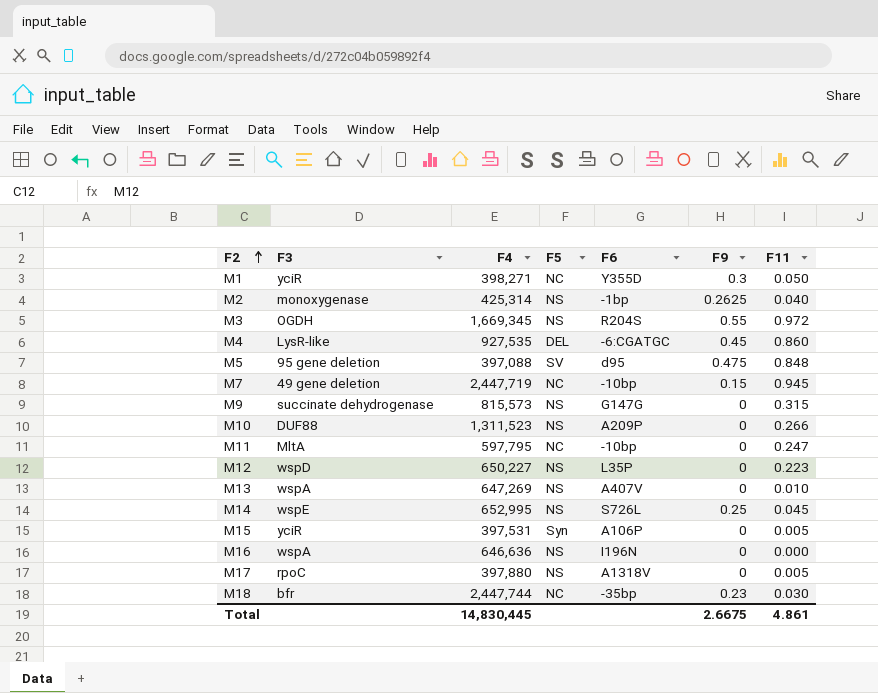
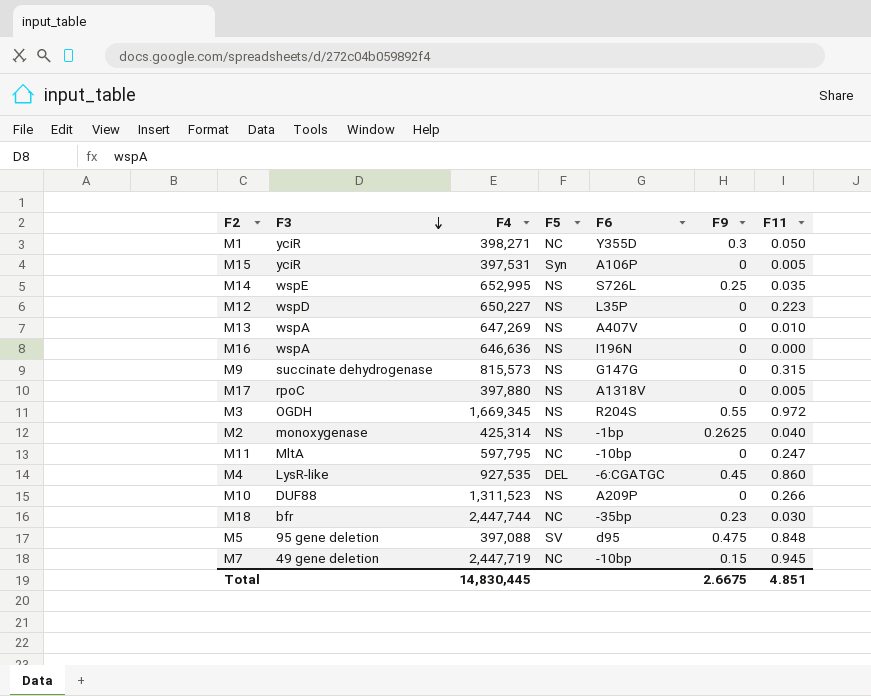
row order: F2 ascending -> F3 descending
M14 | F11: 0.045 -> 0.035
Total | F11: 4.861 -> 4.851

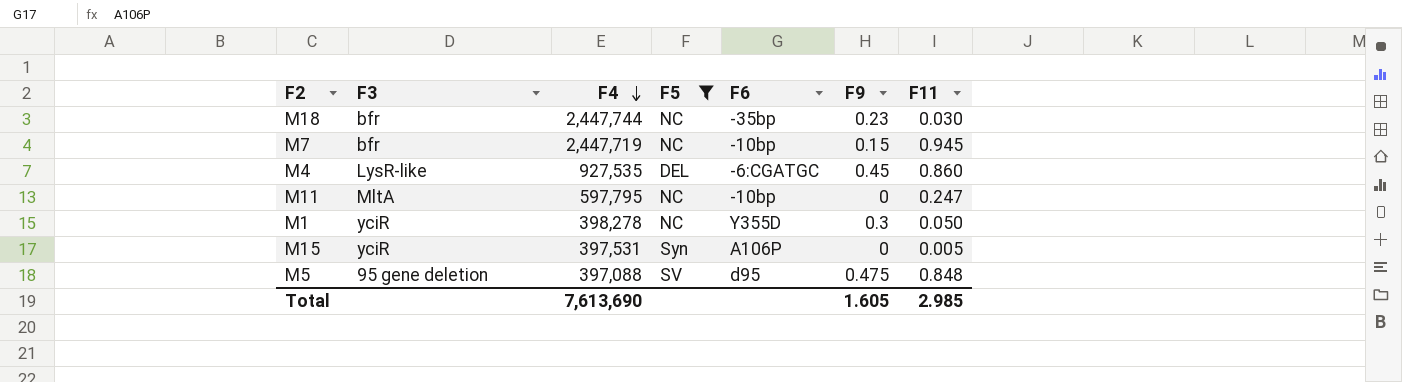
filter: none -> F5 != NS
row order: F3 descending -> F4 descending
M7 | F3: 49 gene deletion -> bfr
M1 | F4: 398,271 -> 398,278
Total | F4: 14,830,445 -> 7,613,690
Total | F9: 2.6675 -> 1.605
Total | F11: 4.851 -> 2.985

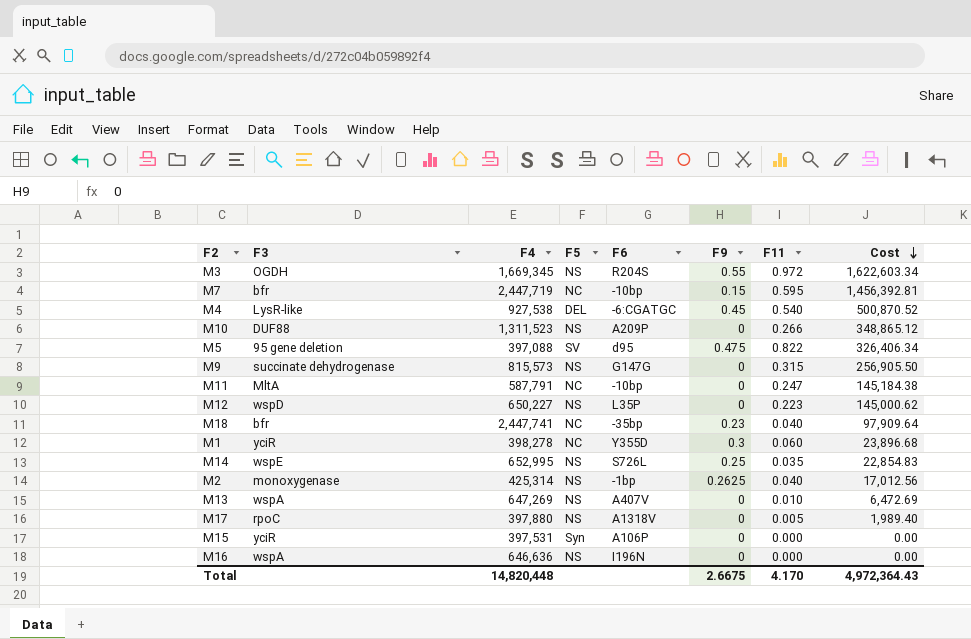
filter: F5 != NS -> none
row order: F4 descending -> Cost descending
column Cost | formula: none -> [F4] * [F11]
M7 | F11: 0.945 -> 0.595
M4 | F4: 927,535 -> 927,538
M4 | F11: 0.860 -> 0.540
M5 | F11: 0.848 -> 0.822
M11 | F4: 597,795 -> 587,791
M18 | F4: 2,447,744 -> 2,447,741
M18 | F11: 0.030 -> 0.040
M1 | F11: 0.050 -> 0.060
M15 | F11: 0.005 -> 0.000
Total | F4: 7,613,690 -> 14,820,448
Total | F9: 1.605 -> 2.6675
Total | F11: 2.985 -> 4.170

